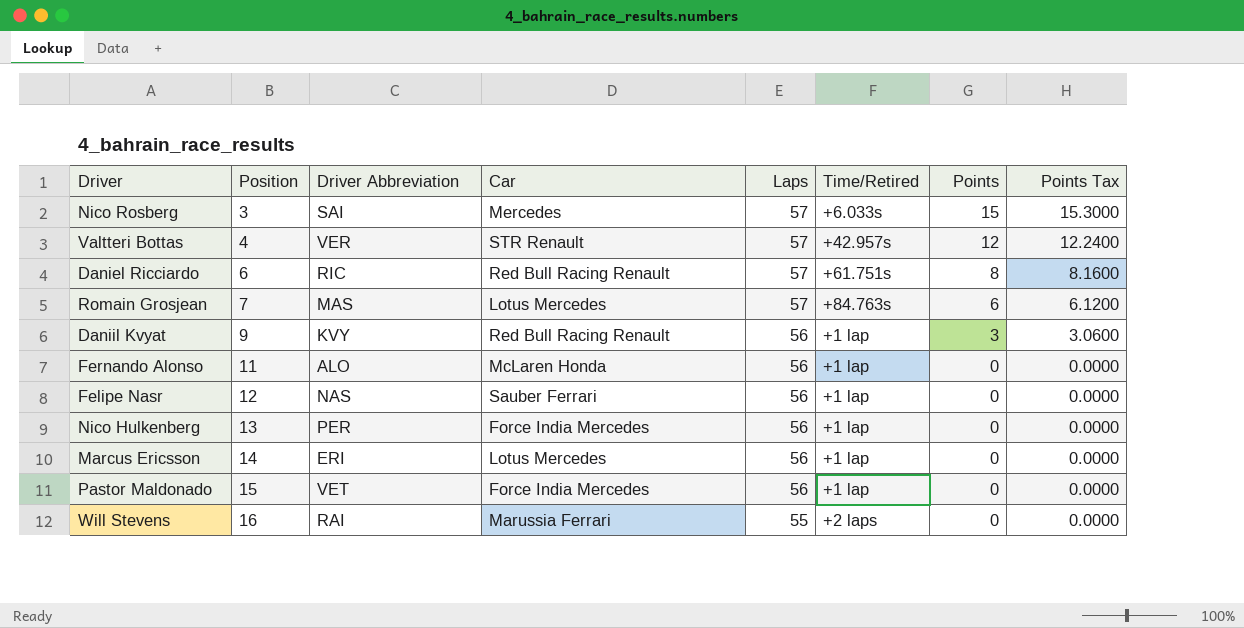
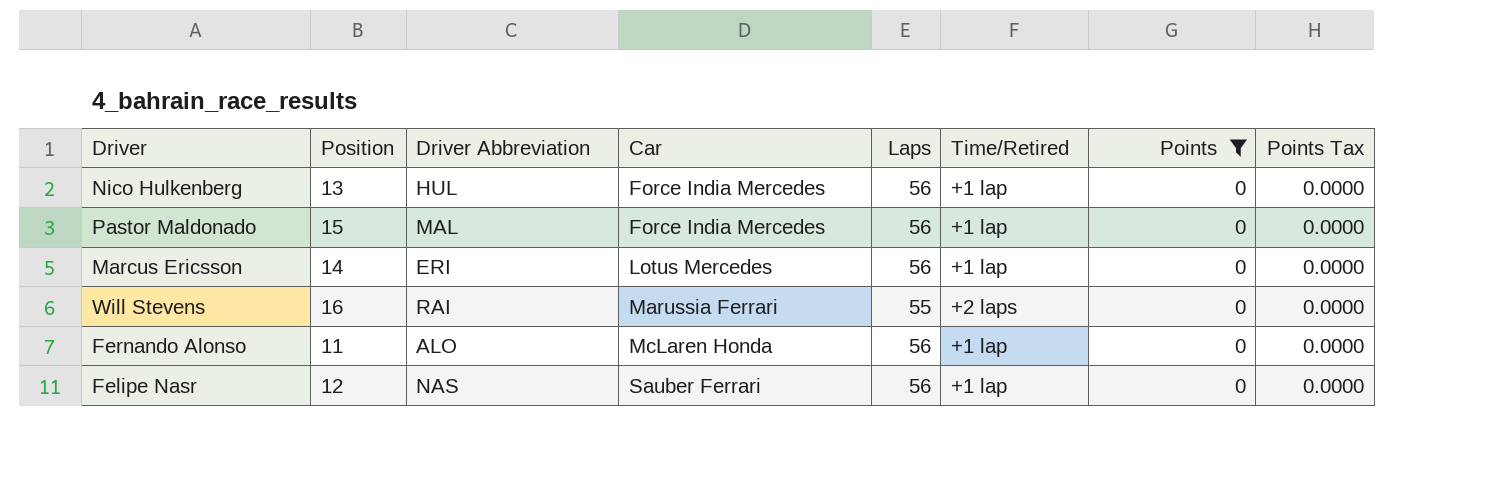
filter: none -> Points = 0
row order: Position ascending -> Car ascending
Nico Hulkenberg | Driver Abbreviation: PER -> HUL
Pastor Maldonado | Driver Abbreviation: VET -> MAL

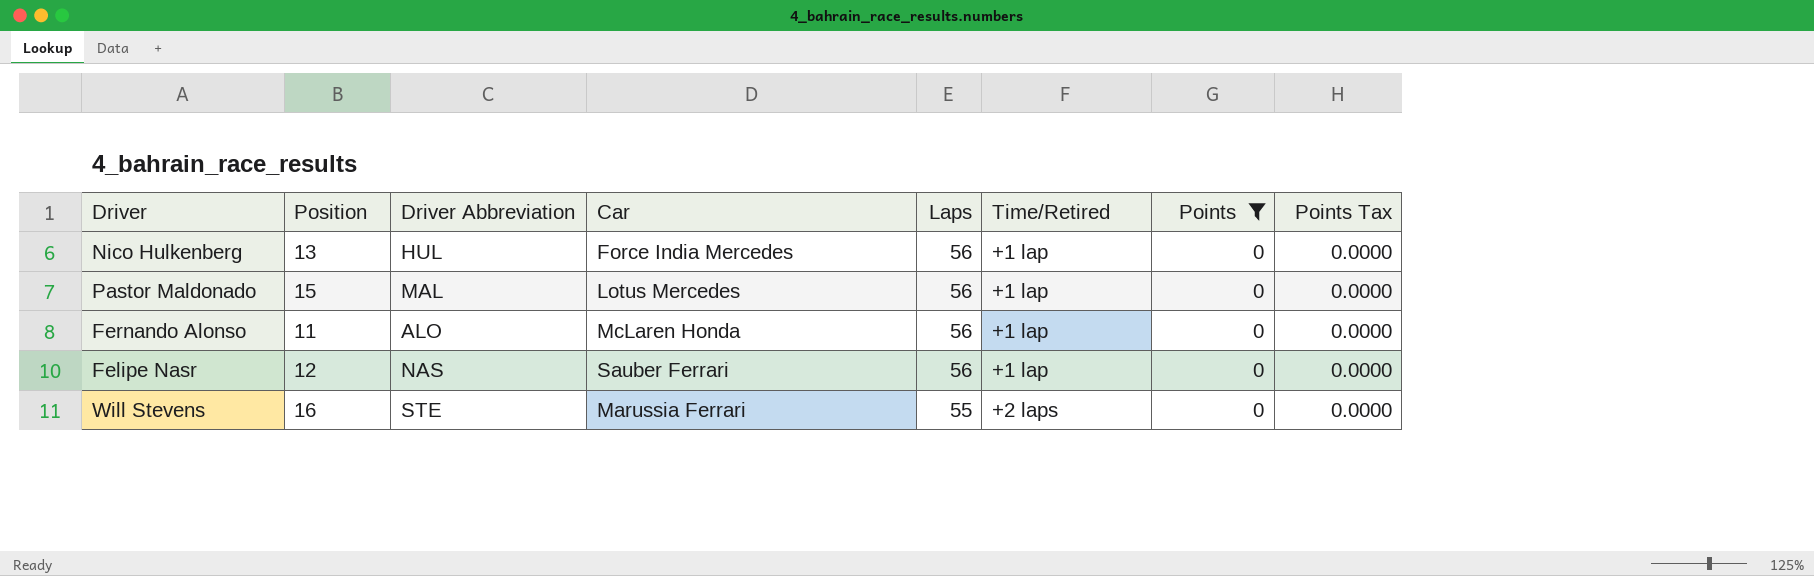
row order: Car ascending -> Laps descending
row Marcus Ericsson: 14 | ERI | Lotus Mercedes | 56 | +1 lap | 0 | 0.0000 -> none
Pastor Maldonado | Car: Force India Mercedes -> Lotus Mercedes
Will Stevens | Driver Abbreviation: RAI -> STE

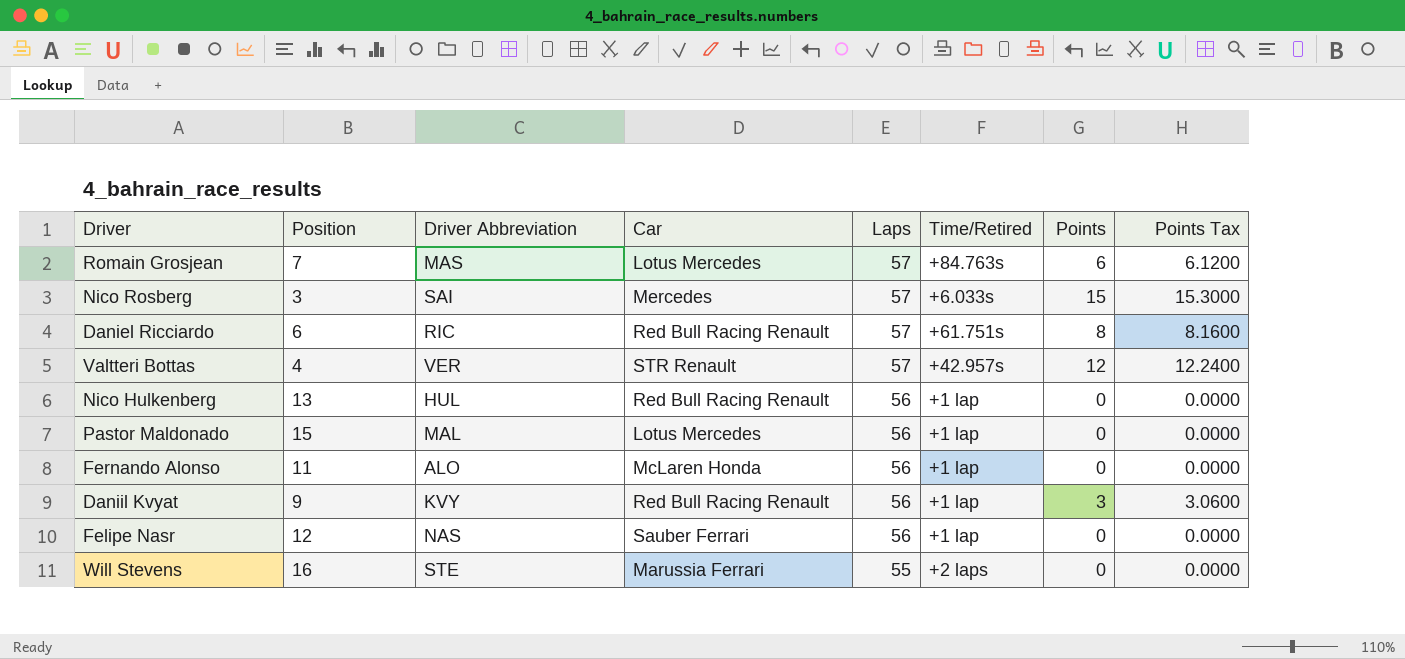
filter: Points = 0 -> none
Nico Hulkenberg | Car: Force India Mercedes -> Red Bull Racing Renault

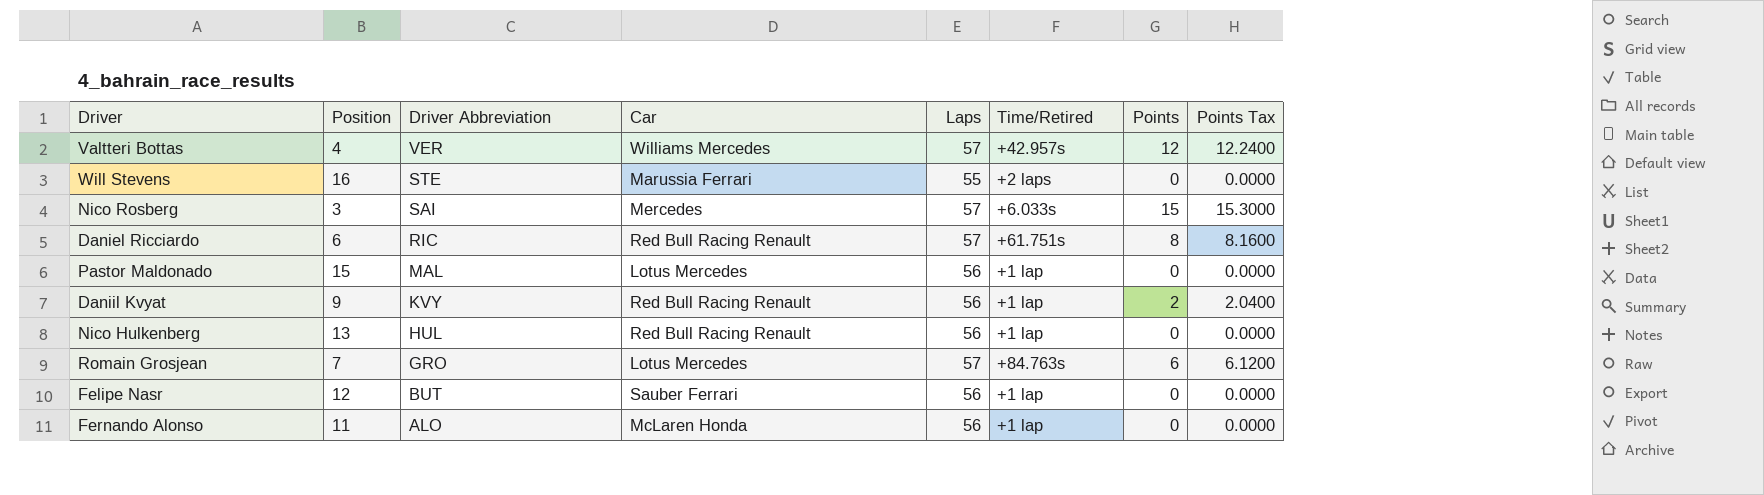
row order: Laps descending -> Driver Abbreviation descending
Valtteri Bottas | Car: STR Renault -> Williams Mercedes
Daniil Kvyat | Points: 3 -> 2
Daniil Kvyat | Points Tax: 3.0600 -> 2.0400
Romain Grosjean | Driver Abbreviation: MAS -> GRO
Felipe Nasr | Driver Abbreviation: NAS -> BUT

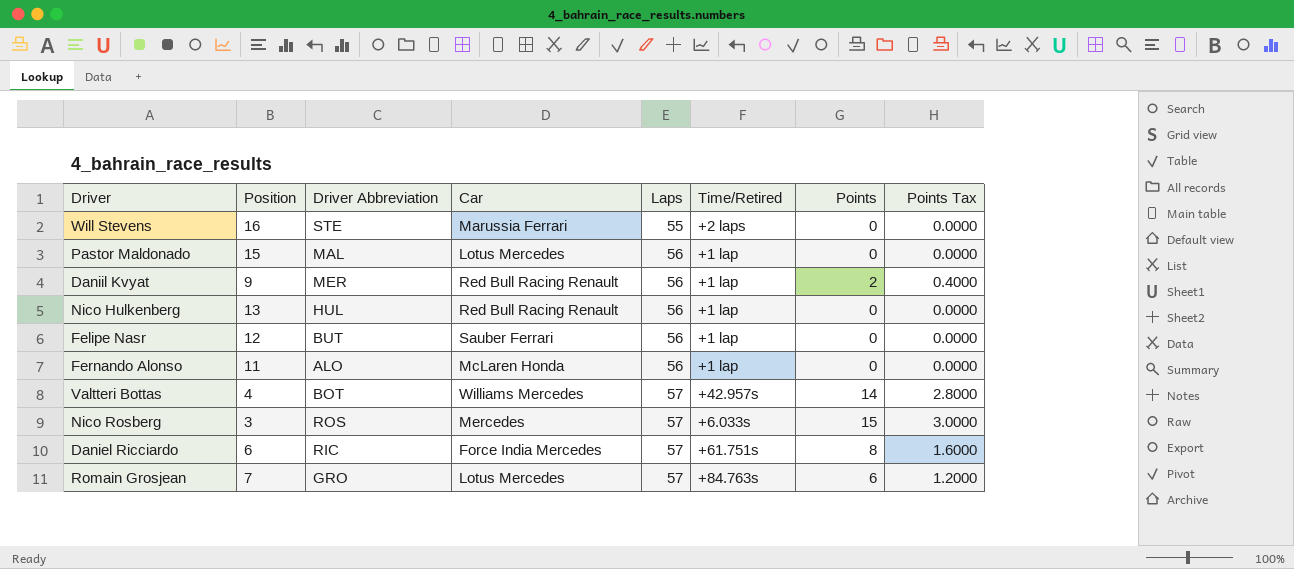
row order: Driver Abbreviation descending -> Laps ascending
column Points Tax | formula: [Points] * 1.02 -> [Points] * 0.2
Daniil Kvyat | Driver Abbreviation: KVY -> MER
Valtteri Bottas | Driver Abbreviation: VER -> BOT
Valtteri Bottas | Points: 12 -> 14
Nico Rosberg | Driver Abbreviation: SAI -> ROS
Daniel Ricciardo | Car: Red Bull Racing Renault -> Force India Mercedes

